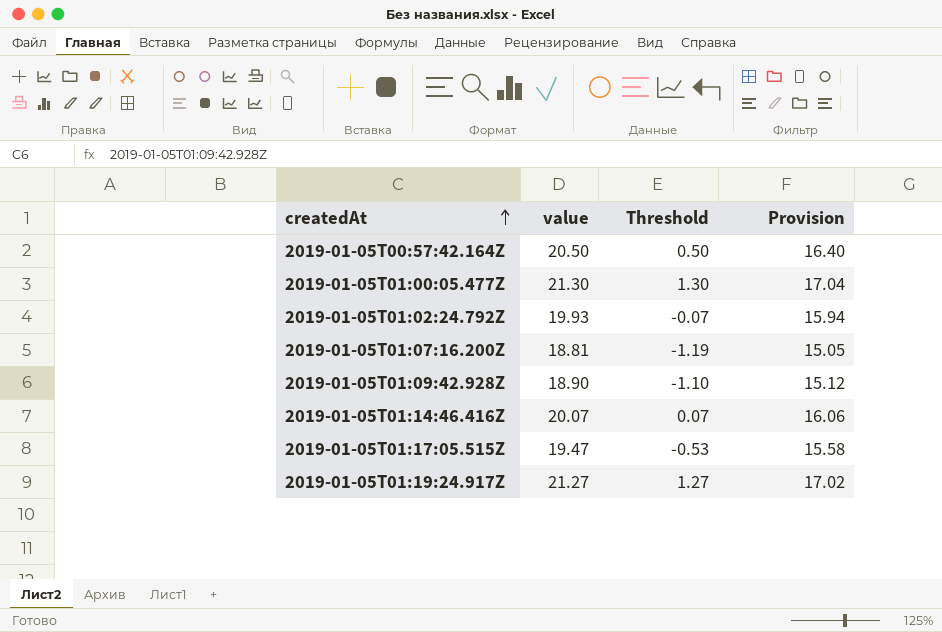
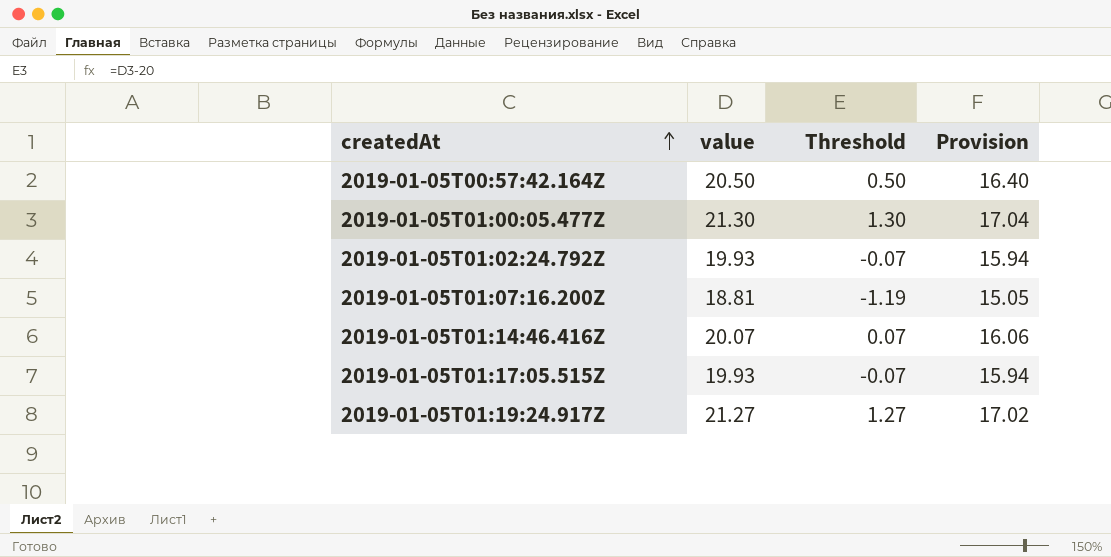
row 2019-01-05T01:09:42.928Z: 18.90 | -1.10 | 15.12 -> none
2019-01-05T01:17:05.515Z | value: 19.47 -> 19.93
2019-01-05T01:17:05.515Z | Threshold: -0.53 -> -0.07
2019-01-05T01:17:05.515Z | Provision: 15.58 -> 15.94

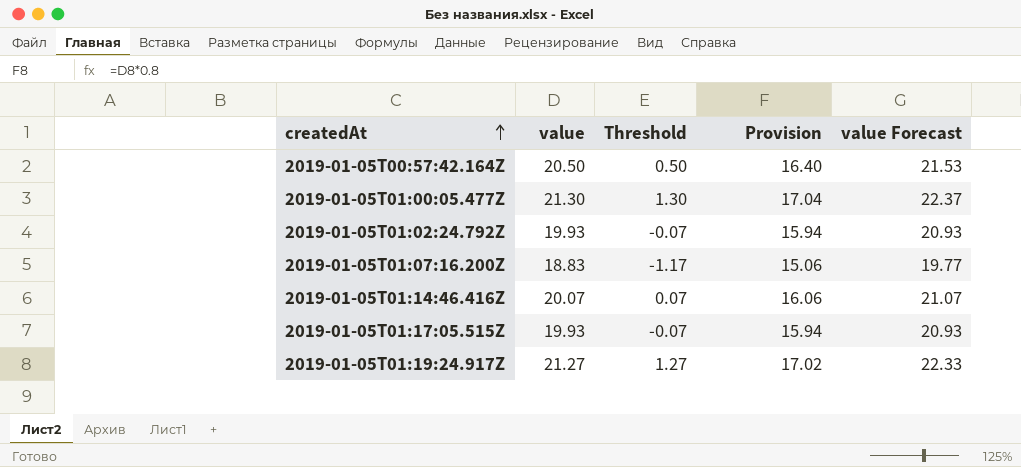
column value Forecast | formula: none -> [value] * 1.05
2019-01-05T01:07:16.200Z | value: 18.81 -> 18.83
2019-01-05T01:07:16.200Z | Threshold: -1.19 -> -1.17
2019-01-05T01:07:16.200Z | Provision: 15.05 -> 15.06

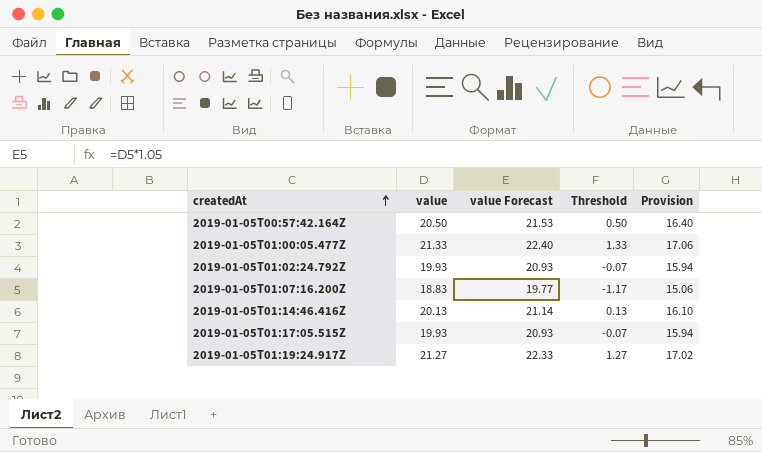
column value Forecast | position: 5 -> 3
2019-01-05T01:00:05.477Z | value: 21.30 -> 21.33
2019-01-05T01:00:05.477Z | value Forecast: 22.37 -> 22.40
2019-01-05T01:00:05.477Z | Threshold: 1.30 -> 1.33
2019-01-05T01:00:05.477Z | Provision: 17.04 -> 17.06
2019-01-05T01:14:46.416Z | value: 20.07 -> 20.13
2019-01-05T01:14:46.416Z | value Forecast: 21.07 -> 21.14
2019-01-05T01:14:46.416Z | Threshold: 0.07 -> 0.13
2019-01-05T01:14:46.416Z | Provision: 16.06 -> 16.10

